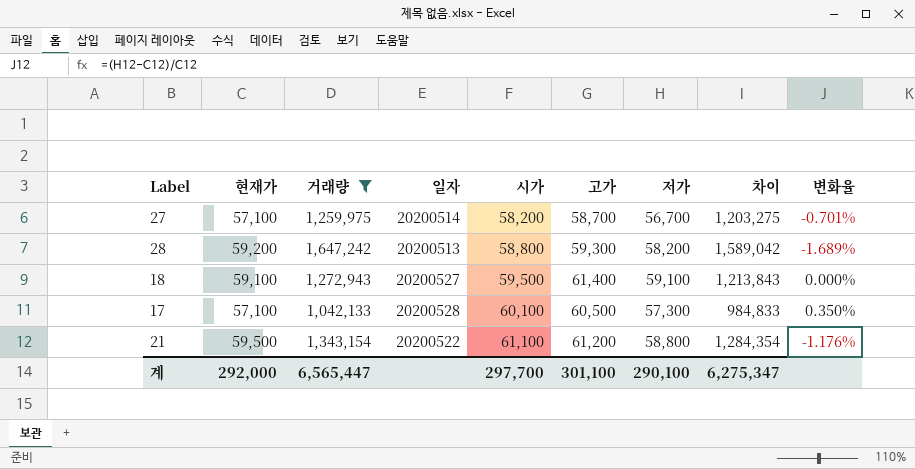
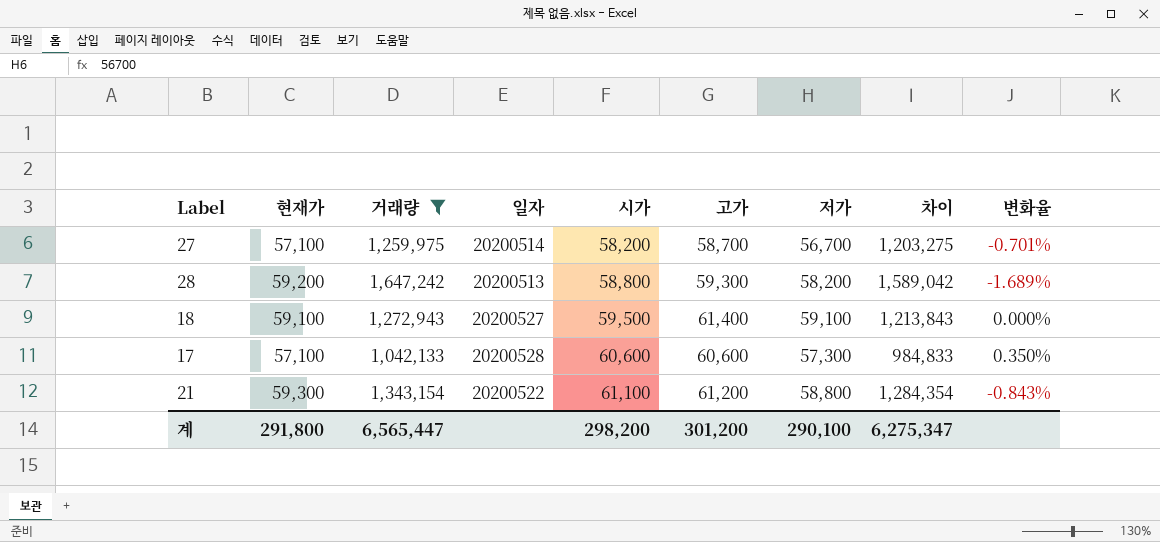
17 | 시가: 60,100 -> 60,600
17 | 고가: 60,500 -> 60,600
21 | 현재가: 59,500 -> 59,300
21 | 변화율: -1.176% -> -0.843%
계 | 현재가: 292,000 -> 291,800
계 | 시가: 297,700 -> 298,200
계 | 고가: 301,100 -> 301,200

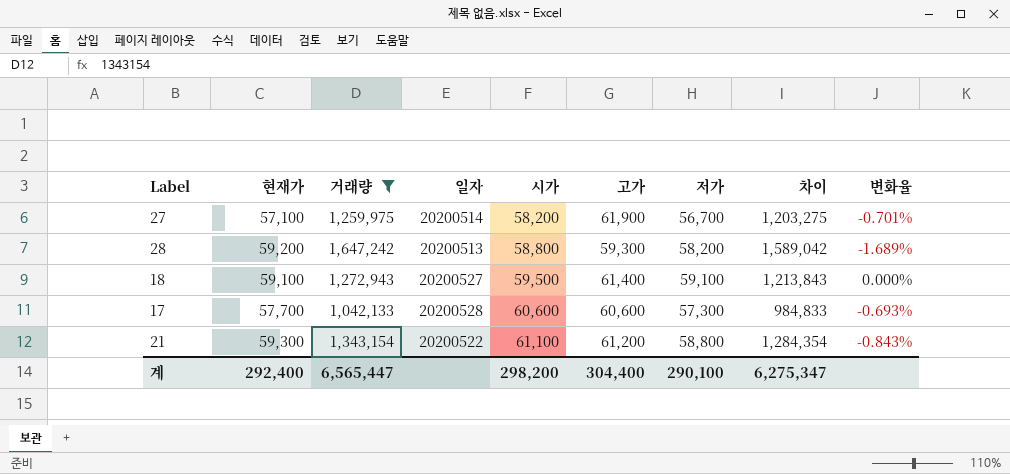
27 | 고가: 58,700 -> 61,900
17 | 현재가: 57,100 -> 57,700
17 | 변화율: 0.350% -> -0.693%
계 | 현재가: 291,800 -> 292,400
계 | 고가: 301,200 -> 304,400

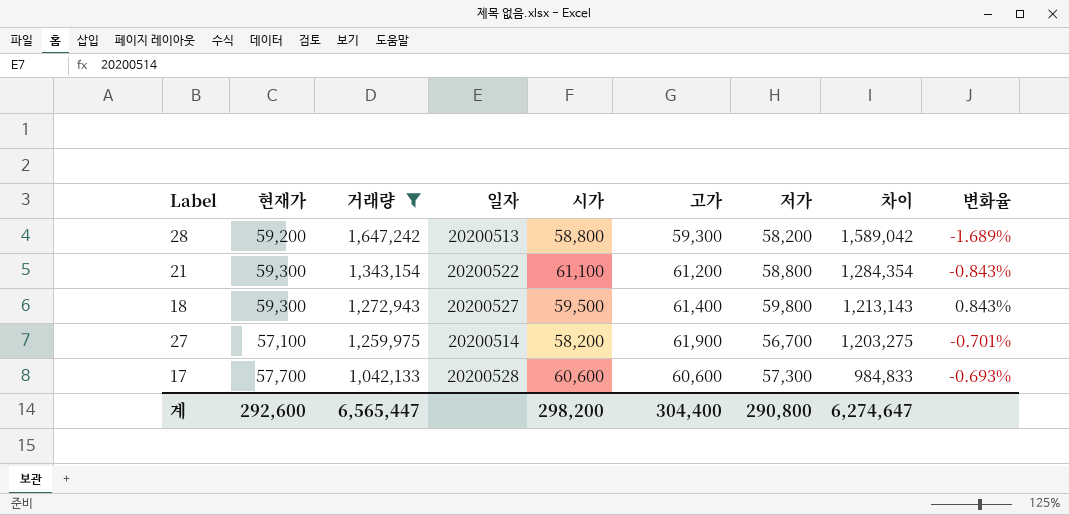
row order: 시가 ascending -> 거래량 descending
18 | 현재가: 59,100 -> 59,300
18 | 저가: 59,100 -> 59,800
18 | 차이: 1,213,843 -> 1,213,143
18 | 변화율: 0.000% -> 0.843%
계 | 현재가: 292,400 -> 292,600
계 | 저가: 290,100 -> 290,800
계 | 차이: 6,275,347 -> 6,274,647

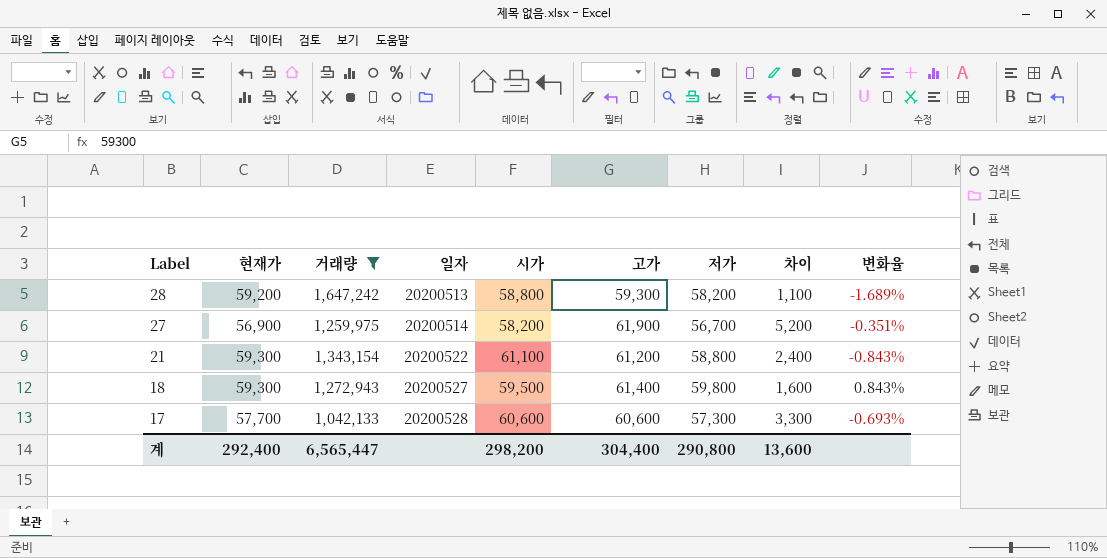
row order: 거래량 descending -> Label descending
column 차이 | formula: [거래량] - [저가] -> [고가] - [저가]
27 | 현재가: 57,100 -> 56,900
27 | 변화율: -0.701% -> -0.351%
계 | 현재가: 292,600 -> 292,400
계 | 차이: 6,274,647 -> 13,600

